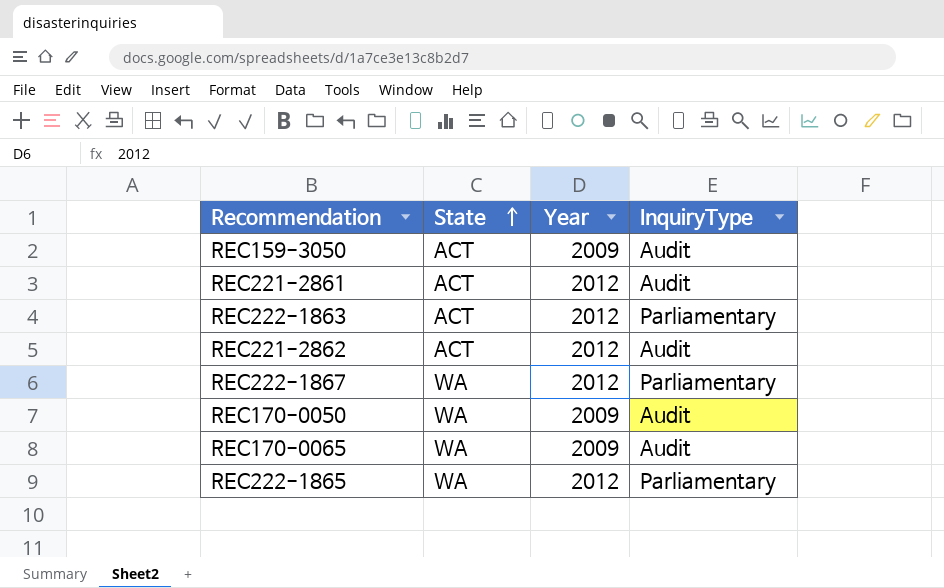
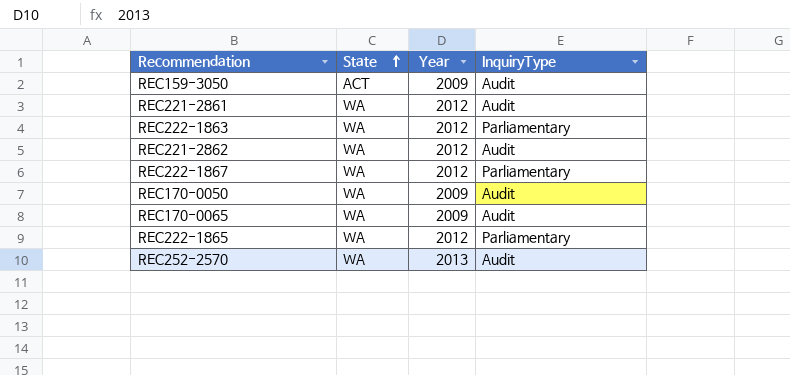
REC221-2861 | State: ACT -> WA
REC222-1863 | State: ACT -> WA
REC221-2862 | State: ACT -> WA
row REC252-2570: none -> WA | 2013 | Audit

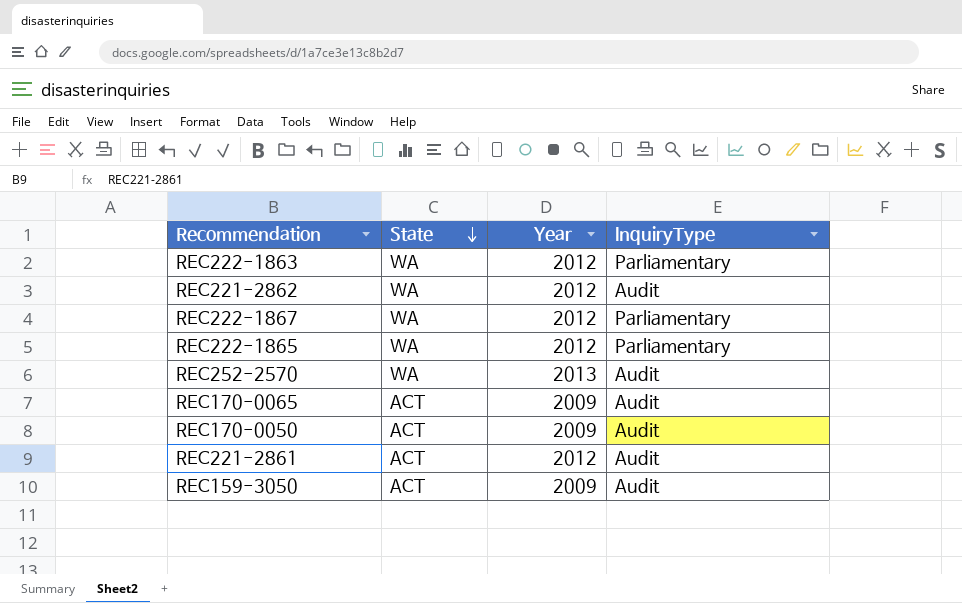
row order: State ascending -> State descending
REC170-0065 | State: WA -> ACT
REC170-0050 | State: WA -> ACT
REC221-2861 | State: WA -> ACT

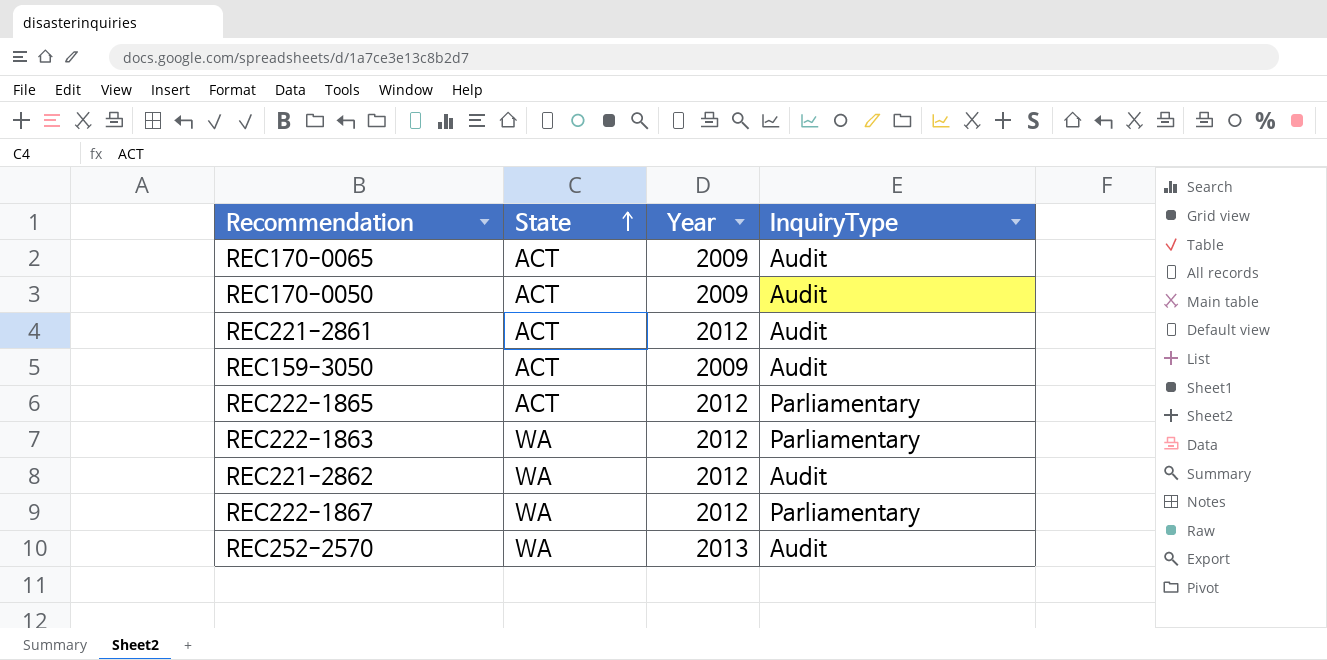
row order: State descending -> State ascending
REC222-1865 | State: WA -> ACT

